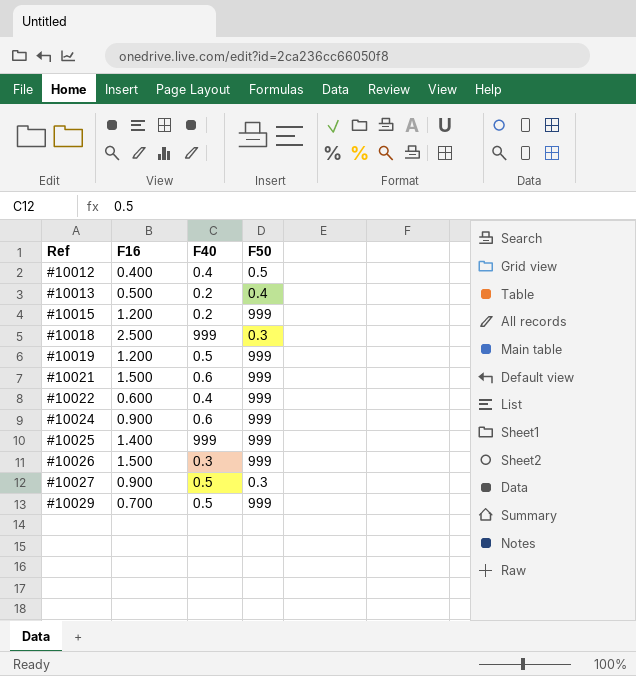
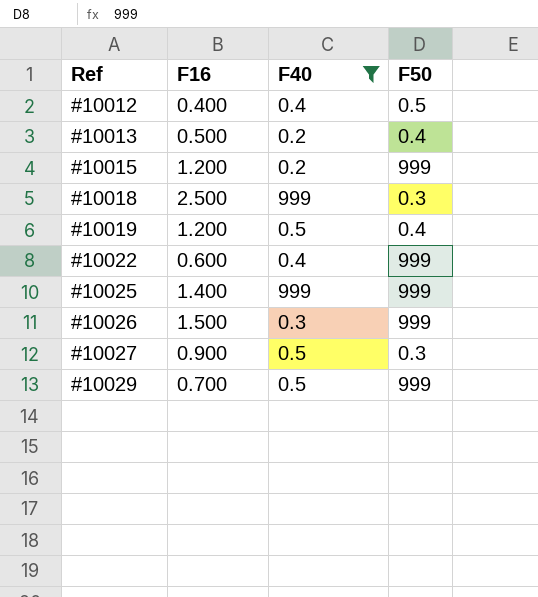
filter: none -> F40 != 0.6
#10019 | F50: 999 -> 0.4

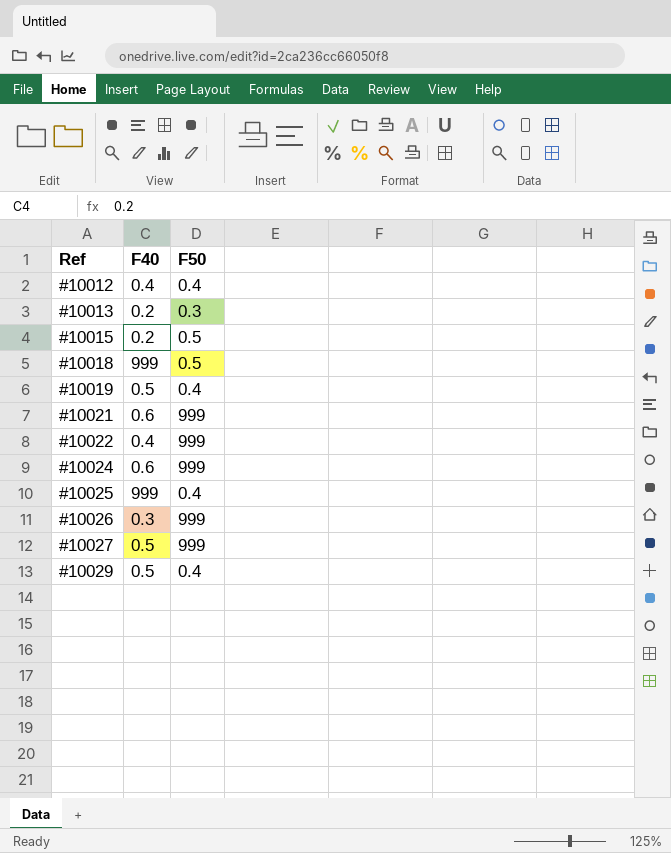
filter: F40 != 0.6 -> none
column F16 | position: 2 -> none
#10012 | F50: 0.5 -> 0.4
#10013 | F50: 0.4 -> 0.3
#10015 | F50: 999 -> 0.5
#10018 | F50: 0.3 -> 0.5
#10025 | F50: 999 -> 0.4
#10027 | F50: 0.3 -> 999
#10029 | F50: 999 -> 0.4

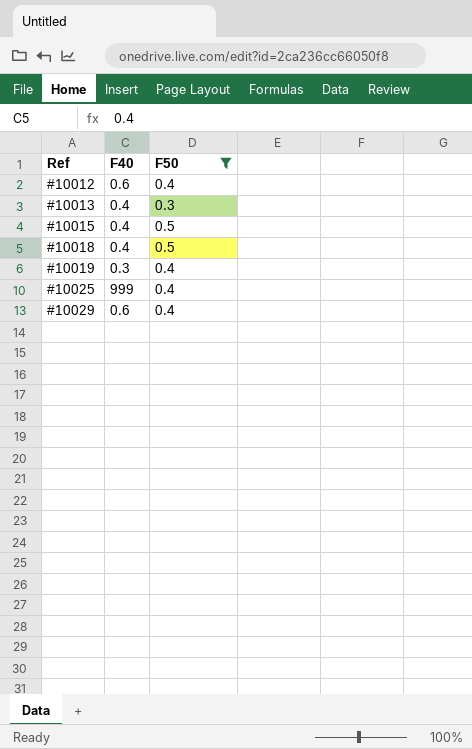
filter: none -> F50 != 999
#10012 | F40: 0.4 -> 0.6
#10013 | F40: 0.2 -> 0.4
#10015 | F40: 0.2 -> 0.4
#10018 | F40: 999 -> 0.4
#10019 | F40: 0.5 -> 0.3
#10029 | F40: 0.5 -> 0.6

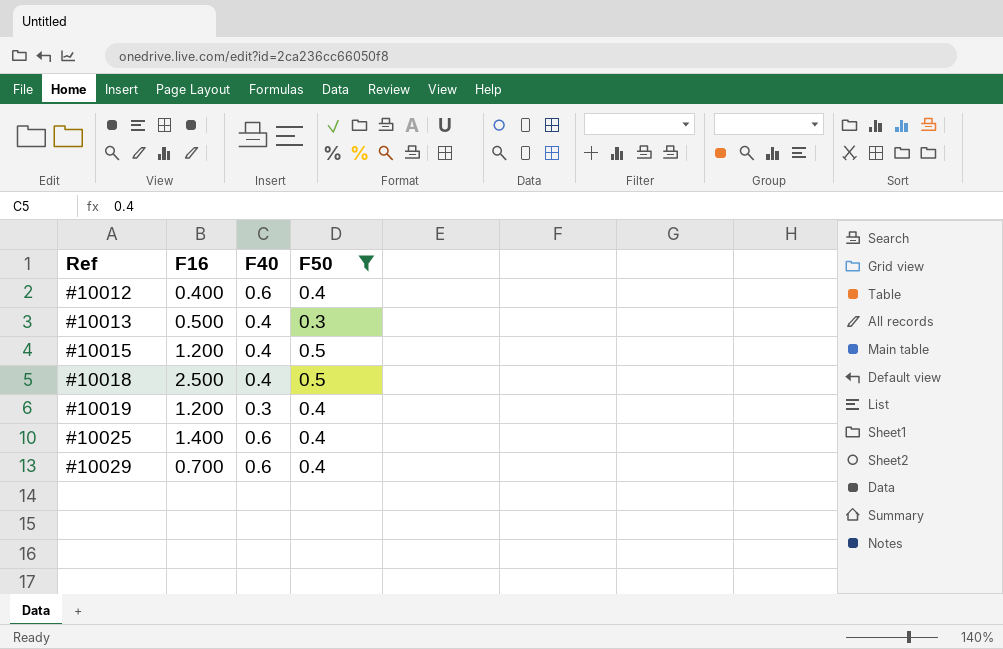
column F16 | position: none -> 2
#10025 | F40: 999 -> 0.6

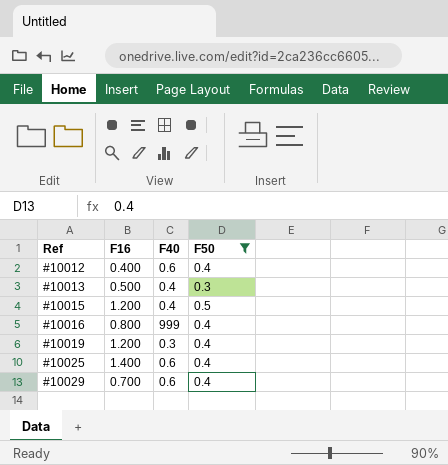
row #10018: 2.500 | 0.4 | 0.5 -> none
row #10016: none -> 0.800 | 999 | 0.4

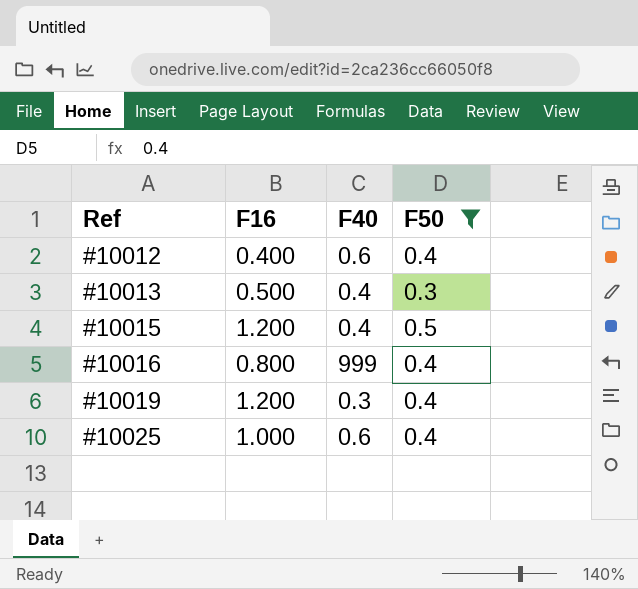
row #10029: 0.700 | 0.6 | 0.4 -> none
#10025 | F16: 1.400 -> 1.000

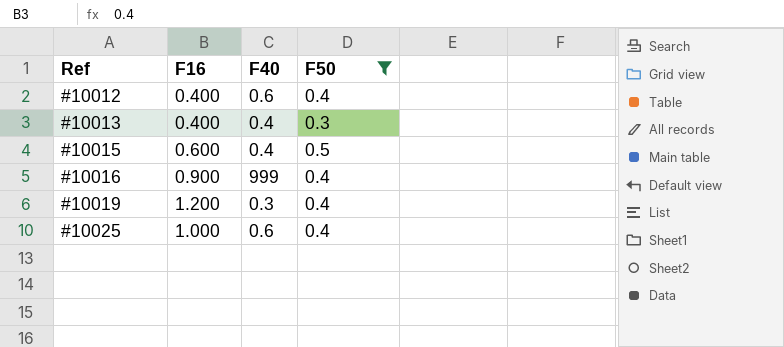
#10013 | F16: 0.500 -> 0.400
#10015 | F16: 1.200 -> 0.600
#10016 | F16: 0.800 -> 0.900

